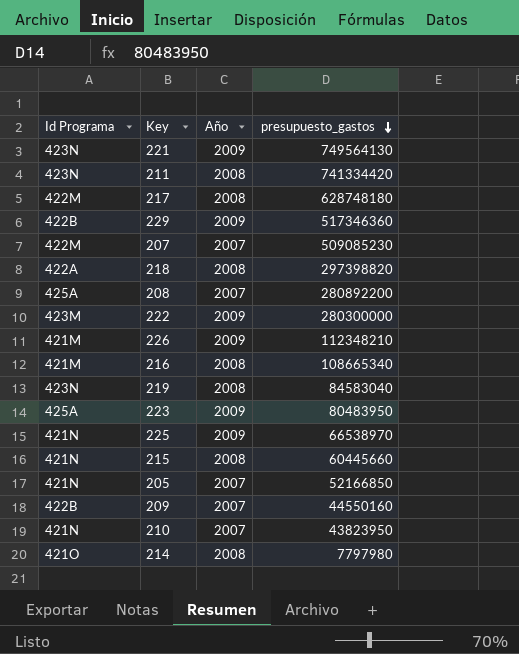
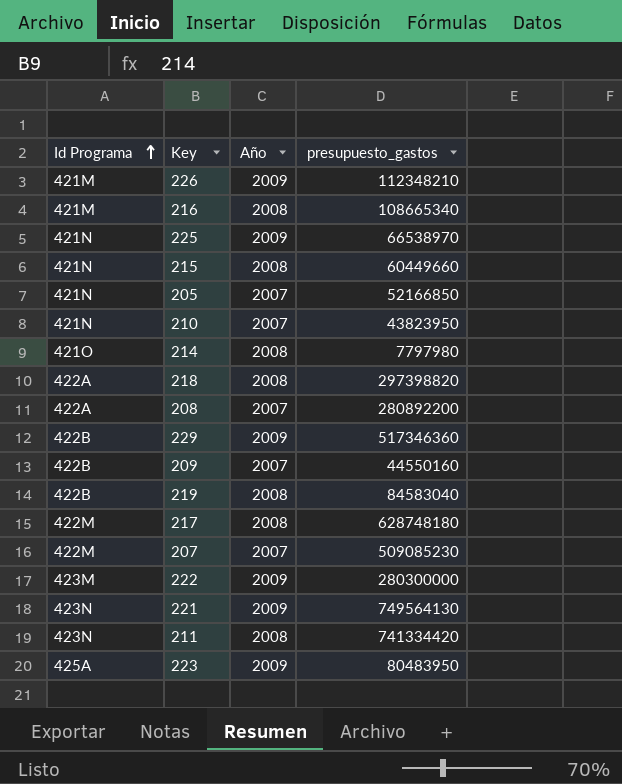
row order: presupuesto_gastos descending -> Id Programa ascending
215 | presupuesto_gastos: 60445660 -> 60449660
208 | Id Programa: 425A -> 422A
219 | Id Programa: 423N -> 422B

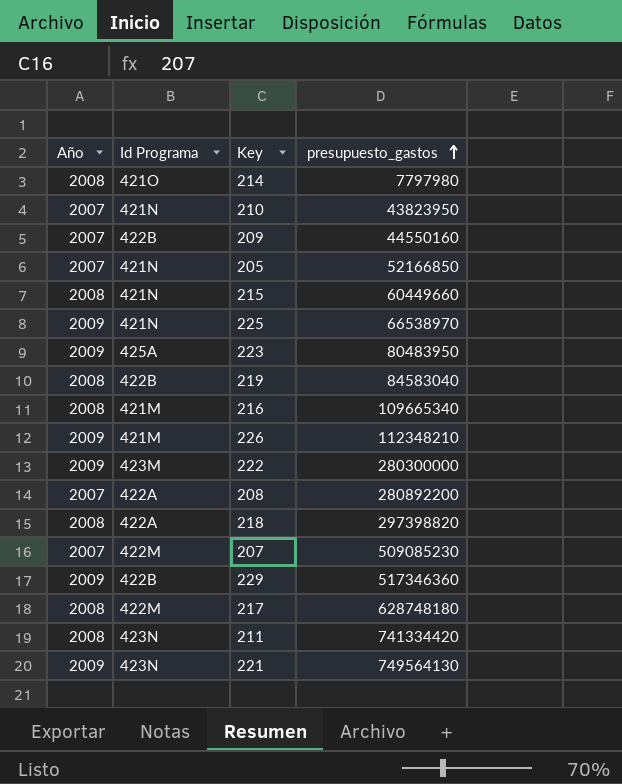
row order: Id Programa ascending -> presupuesto_gastos ascending
column Año | position: 3 -> 1
216 | presupuesto_gastos: 108665340 -> 109665340

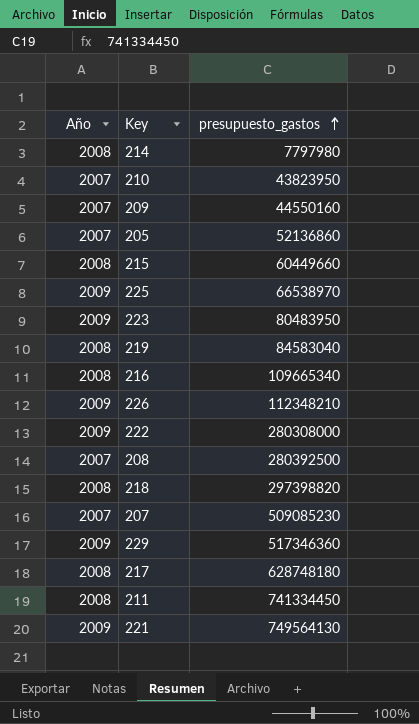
column Id Programa | position: 2 -> none
205 | presupuesto_gastos: 52166850 -> 52136860
222 | presupuesto_gastos: 280300000 -> 280308000
208 | presupuesto_gastos: 280892200 -> 280392500
211 | presupuesto_gastos: 741334420 -> 741334450

